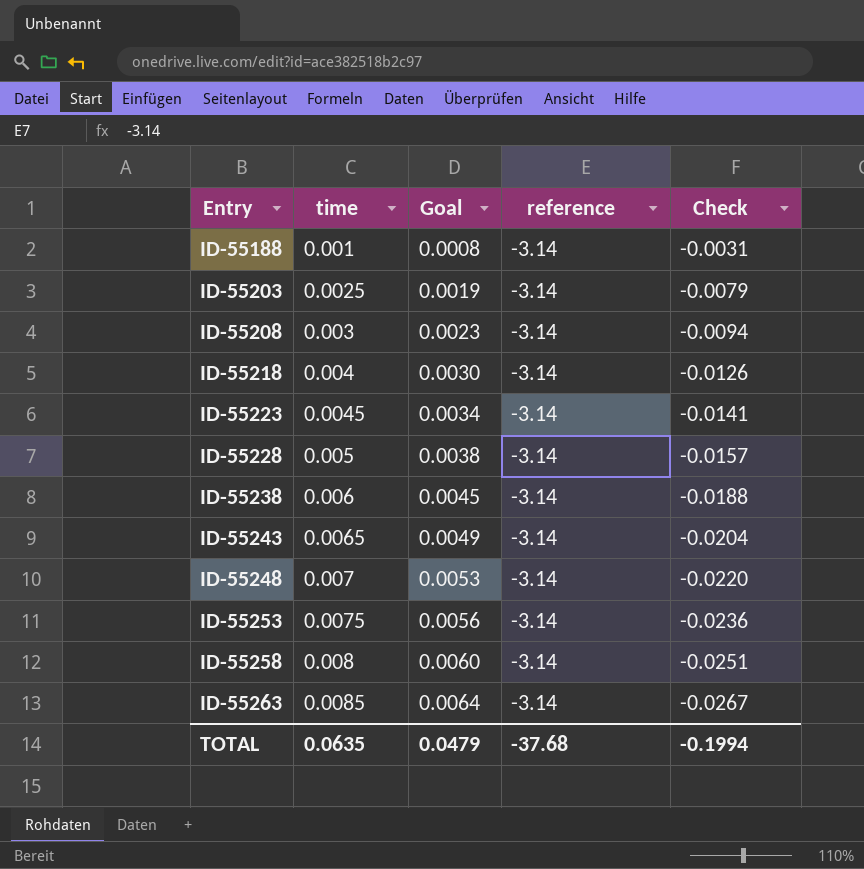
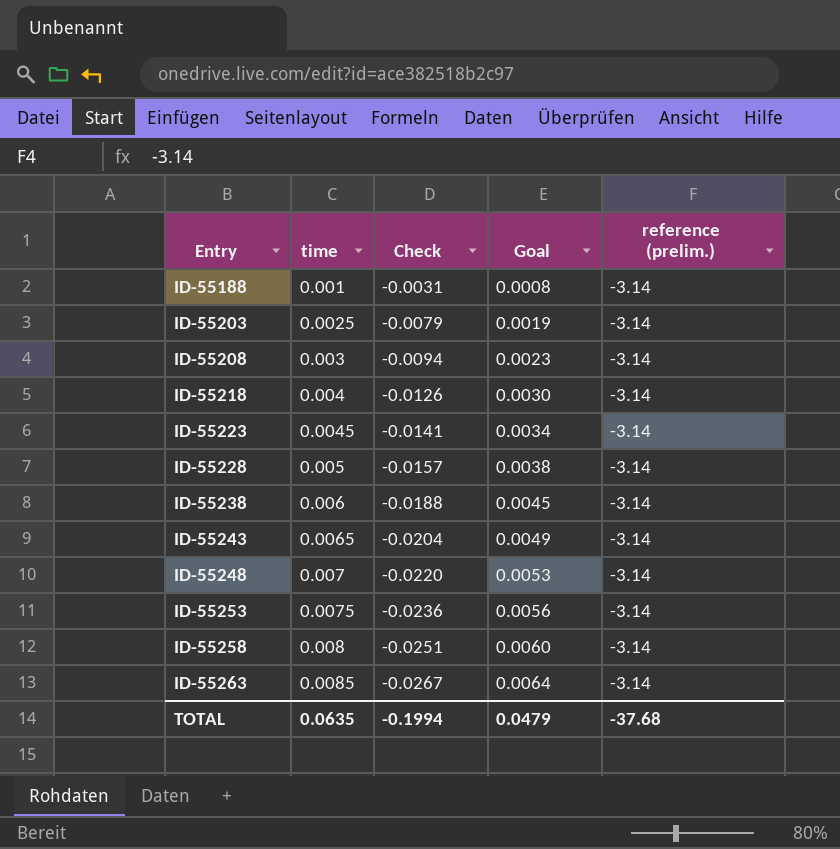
column Check | position: 5 -> 3
column name: reference -> reference (prelim.)

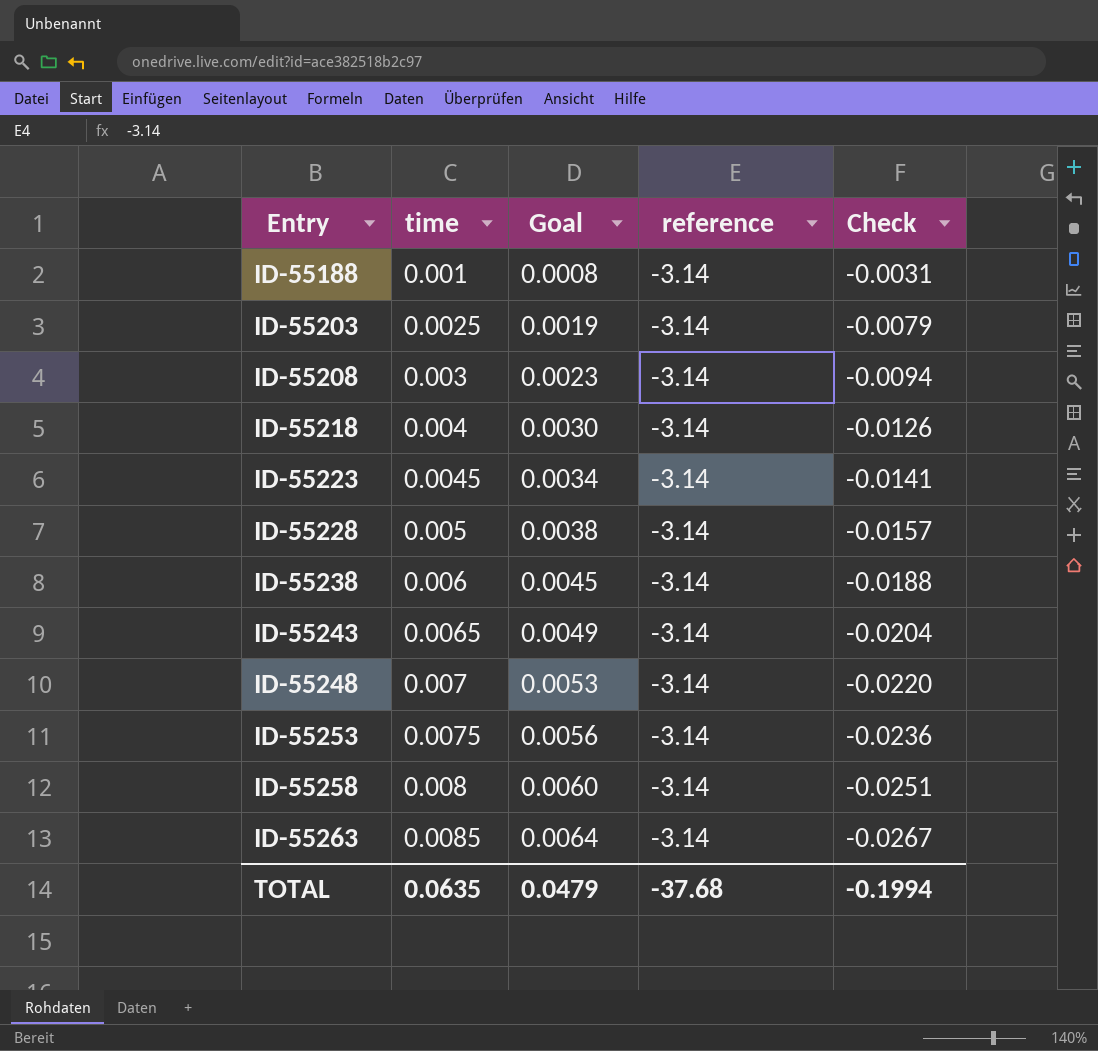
column name: reference (prelim.) -> reference
column Check | position: 3 -> 5

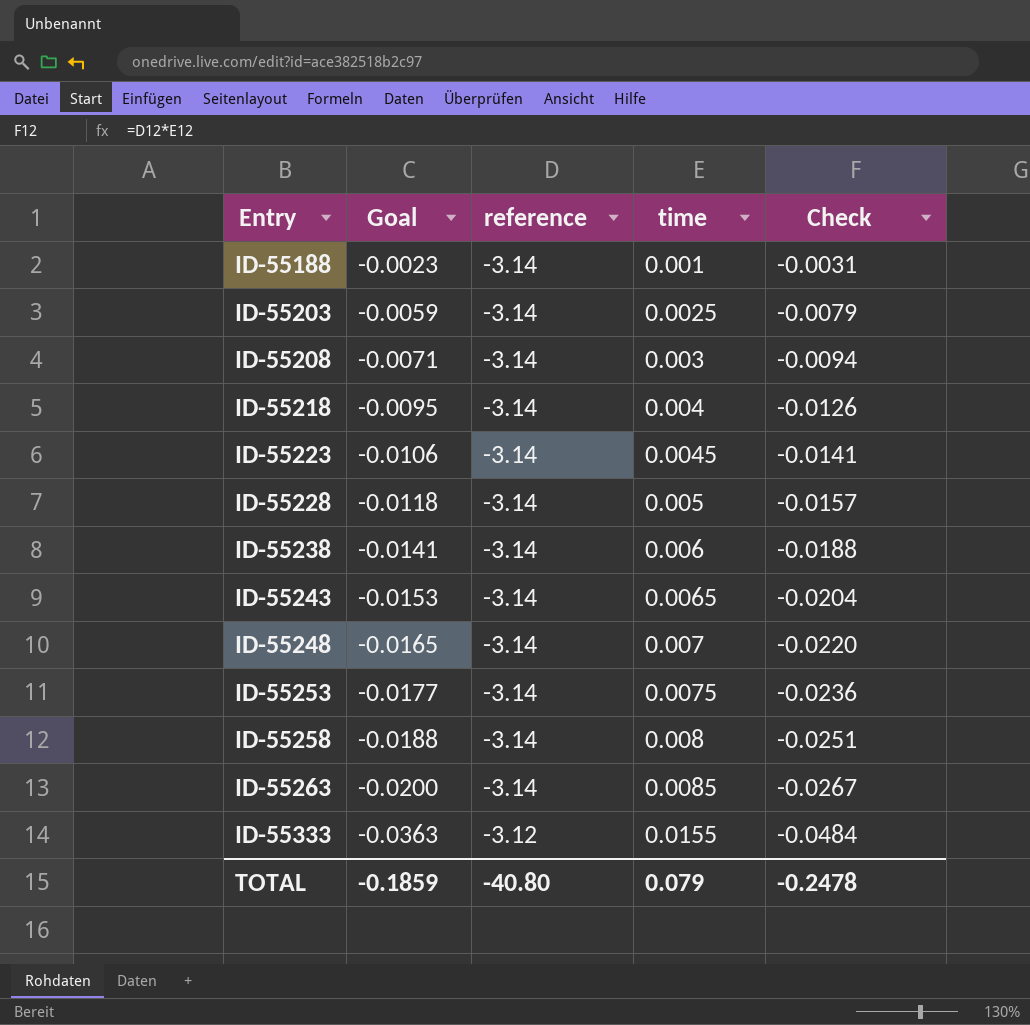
column Goal | formula: [time] * 0.75 -> [Check] * 0.75
column time | position: 2 -> 4
row ID-55333: none -> -0.0363 | -3.12 | 0.0155 | -0.0484
TOTAL | Goal: 0.0479 -> -0.1859
TOTAL | reference: -37.68 -> -40.80
TOTAL | time: 0.0635 -> 0.079
TOTAL | Check: -0.1994 -> -0.2478

